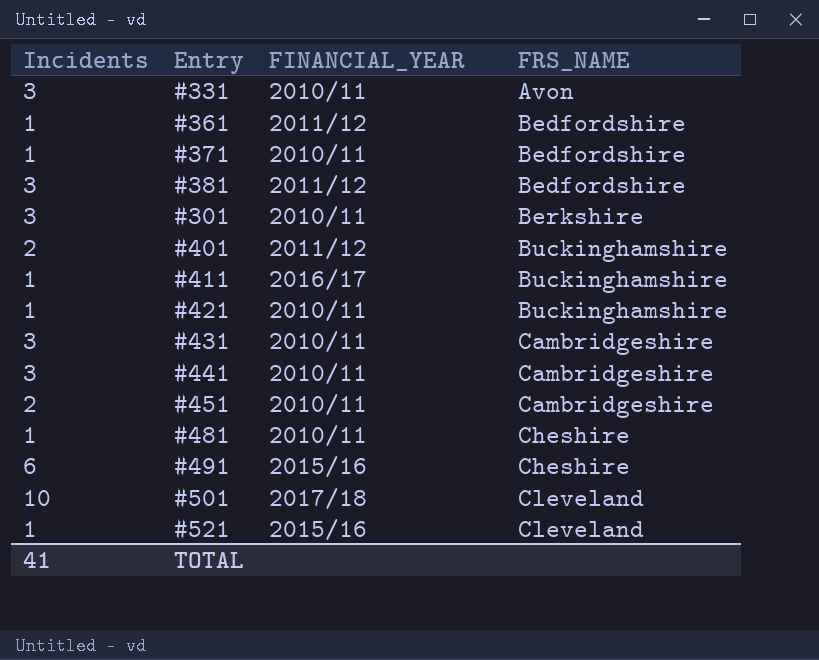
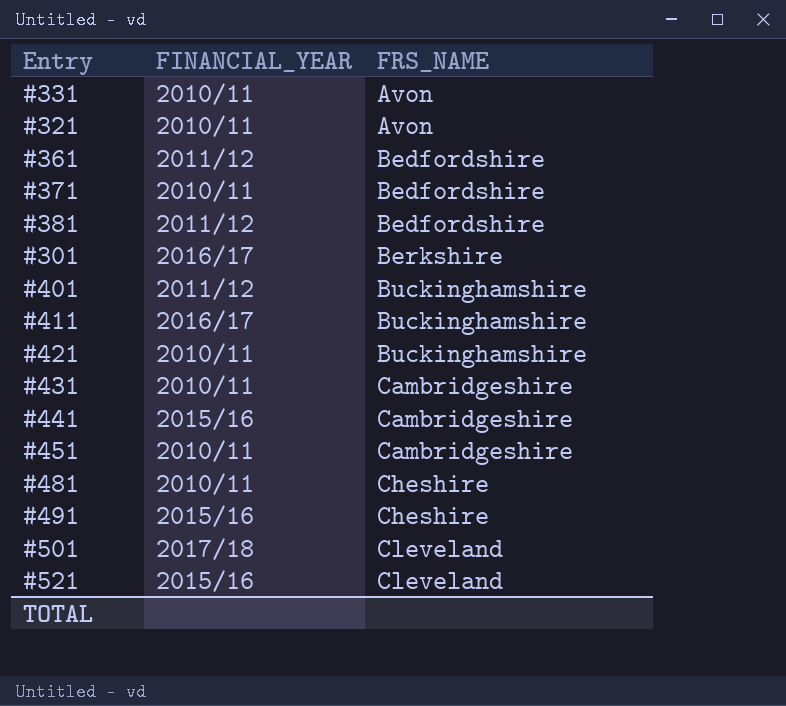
column Incidents | position: 1 -> none
row #321: none -> 2010/11 | Avon
#301 | FINANCIAL_YEAR: 2010/11 -> 2016/17
#441 | FINANCIAL_YEAR: 2010/11 -> 2015/16

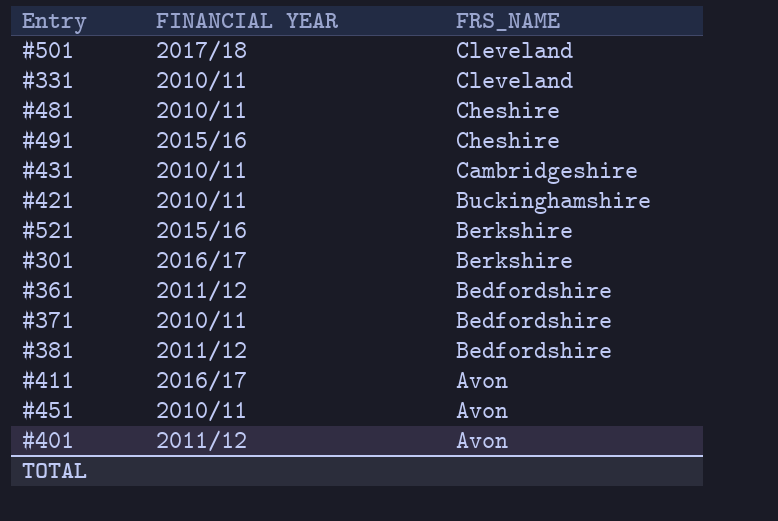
row order: FRS_NAME ascending -> FRS_NAME descending
column name: FINANCIAL_YEAR -> FINANCIAL YEAR
row #321: 2010/11 | Avon -> none
row #441: 2015/16 | Cambridgeshire -> none
#331 | FRS_NAME: Avon -> Cleveland
#521 | FRS_NAME: Cleveland -> Berkshire
#411 | FRS_NAME: Buckinghamshire -> Avon
#451 | FRS_NAME: Cambridgeshire -> Avon
#401 | FRS_NAME: Buckinghamshire -> Avon

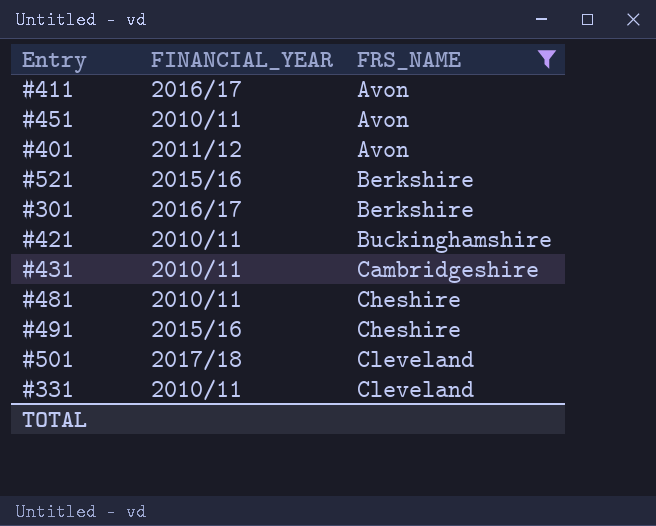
filter: none -> FRS_NAME != Bedfordshire
row order: FRS_NAME descending -> FRS_NAME ascending
column name: FINANCIAL YEAR -> FINANCIAL_YEAR

